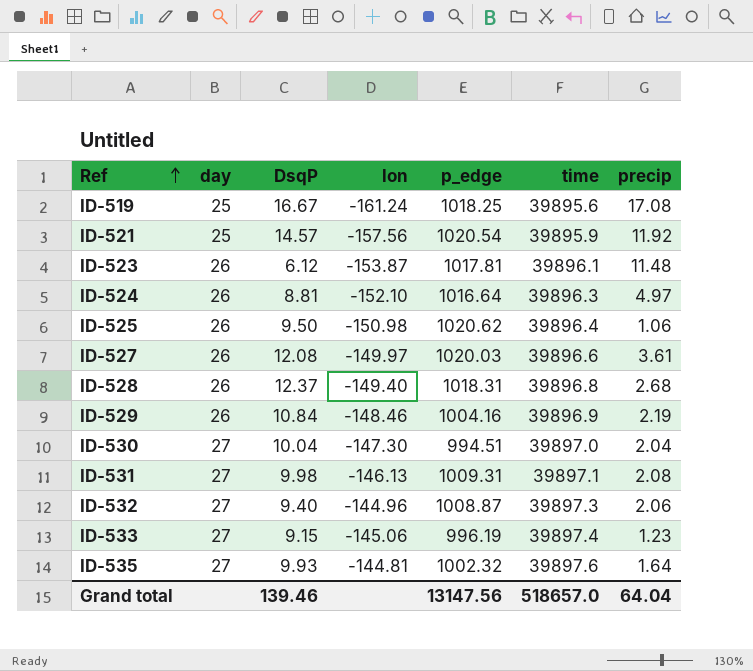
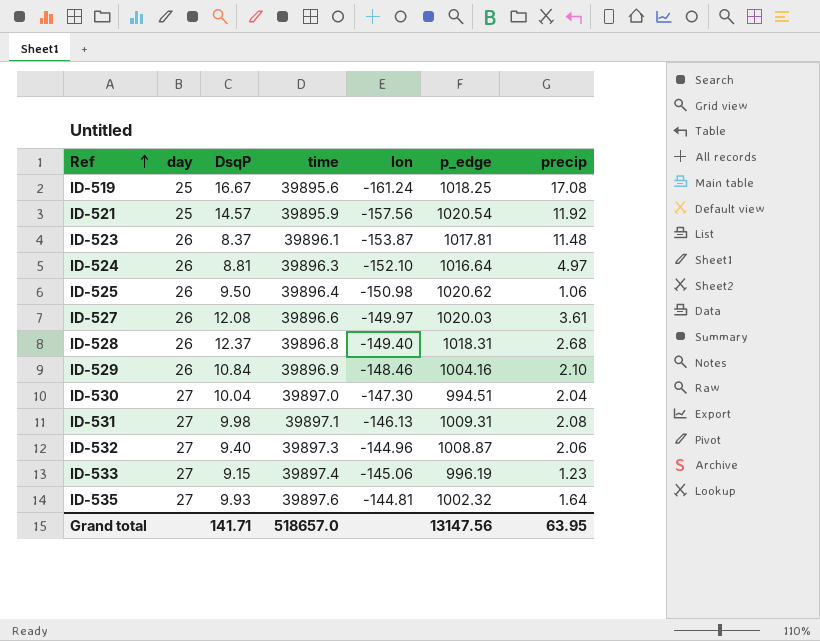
column time | position: 6 -> 4
ID-523 | DsqP: 6.12 -> 8.37
ID-529 | precip: 2.19 -> 2.10
Grand total | DsqP: 139.46 -> 141.71
Grand total | precip: 64.04 -> 63.95

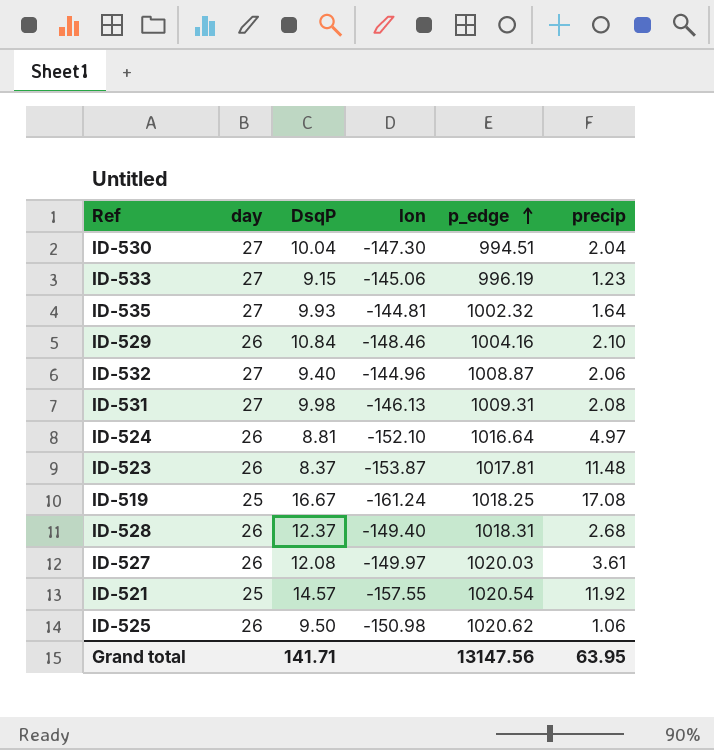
row order: Ref ascending -> p_edge ascending
column time | position: 4 -> none
ID-521 | lon: -157.56 -> -157.55

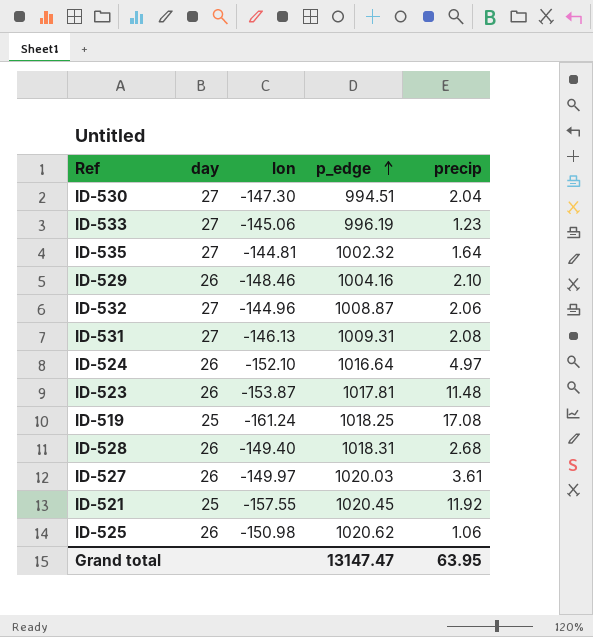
column DsqP | position: 3 -> none
ID-521 | p_edge: 1020.54 -> 1020.45
Grand total | p_edge: 13147.56 -> 13147.47

